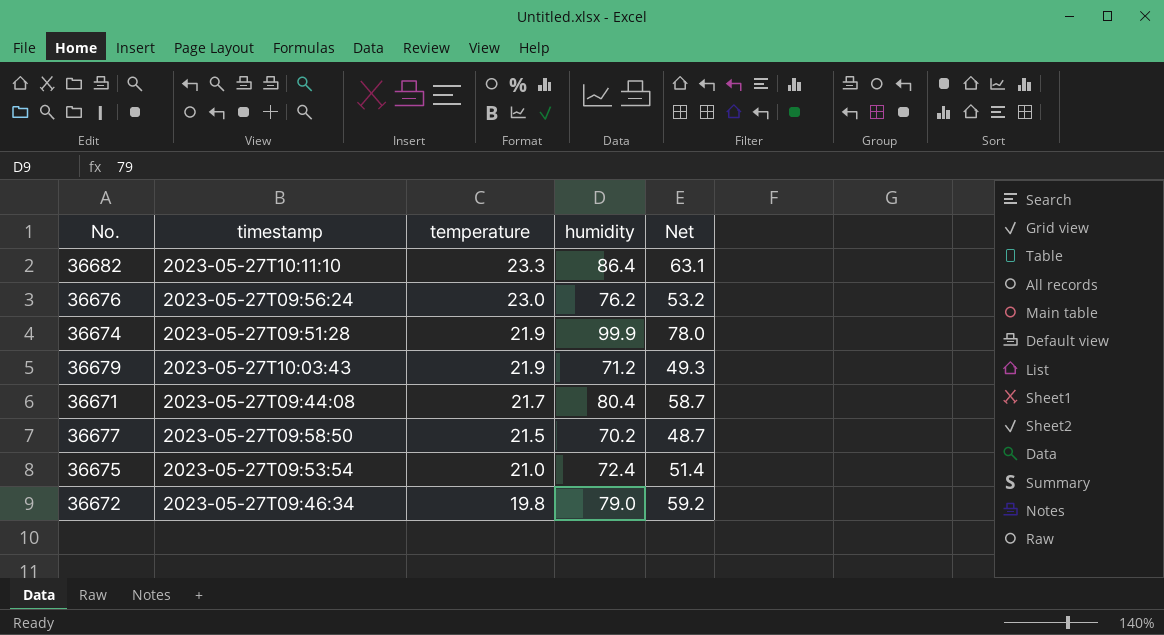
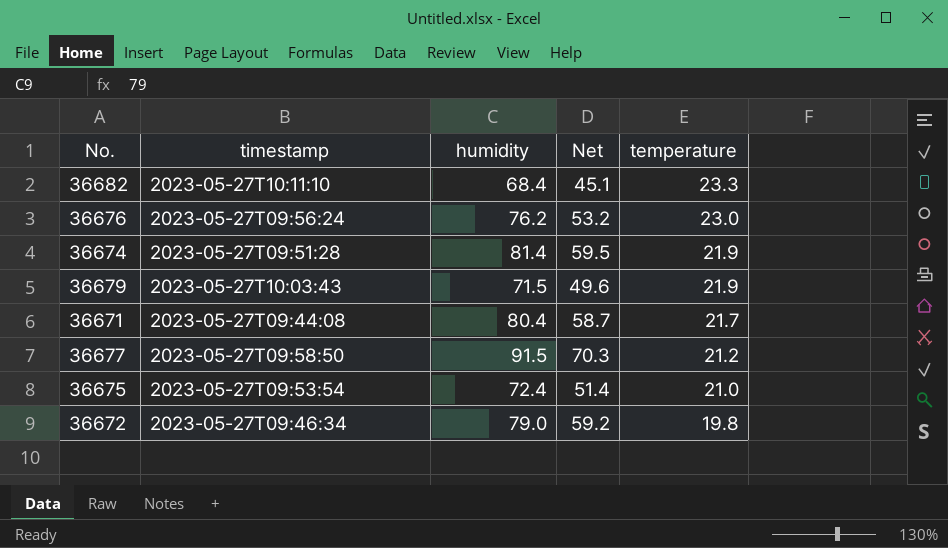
column temperature | position: 3 -> 5
36682 | humidity: 86.4 -> 68.4
36682 | Net: 63.1 -> 45.1
36674 | humidity: 99.9 -> 81.4
36674 | Net: 78.0 -> 59.5
36679 | humidity: 71.2 -> 71.5
36679 | Net: 49.3 -> 49.6
36677 | humidity: 70.2 -> 91.5
36677 | Net: 48.7 -> 70.3
36677 | temperature: 21.5 -> 21.2

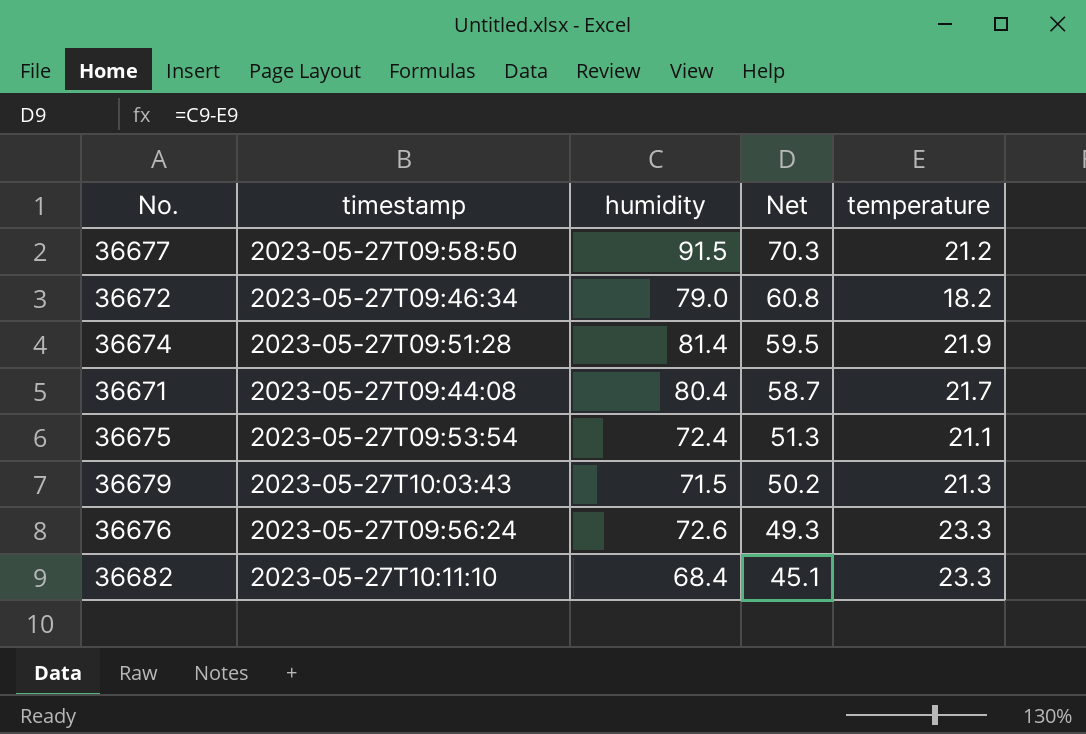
row order: temperature descending -> Net descending
36672 | Net: 59.2 -> 60.8
36672 | temperature: 19.8 -> 18.2
36675 | Net: 51.4 -> 51.3
36675 | temperature: 21.0 -> 21.1
36679 | Net: 49.6 -> 50.2
36679 | temperature: 21.9 -> 21.3
36676 | humidity: 76.2 -> 72.6
36676 | Net: 53.2 -> 49.3
36676 | temperature: 23.0 -> 23.3

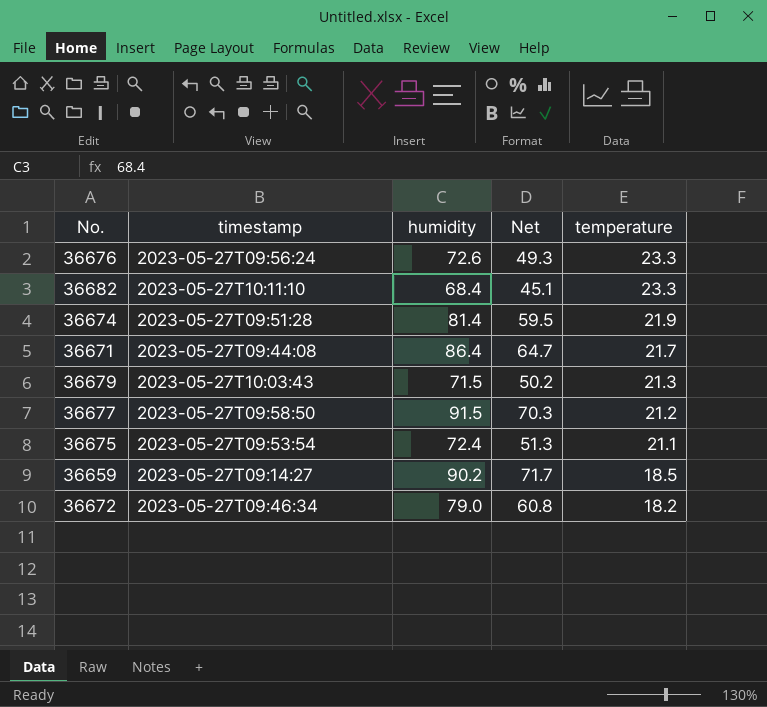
row order: Net descending -> temperature descending
36671 | humidity: 80.4 -> 86.4
36671 | Net: 58.7 -> 64.7
row 36659: none -> 2023-05-27T09:14:27 | 90.2 | 71.7 | 18.5

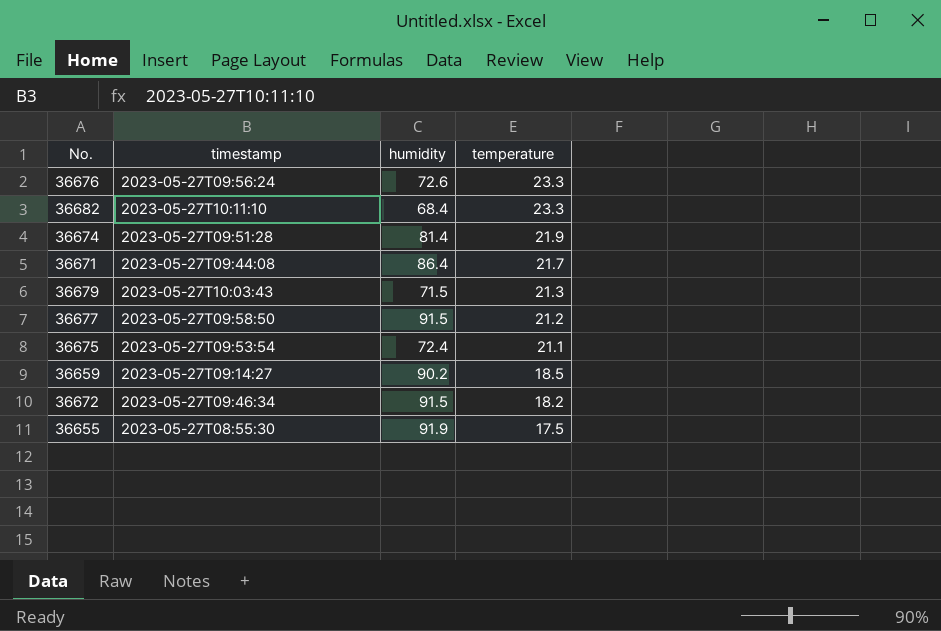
column Net | formula: [humidity] - [temperature] -> none
36672 | humidity: 79.0 -> 91.5
row 36655: none -> 2023-05-27T08:55:30 | 91.9 | 17.5

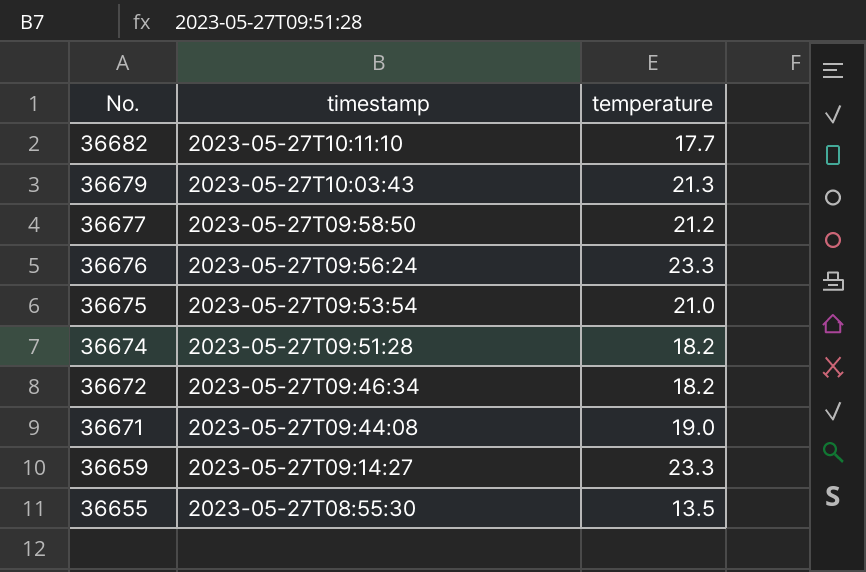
row order: temperature descending -> No. descending
column humidity | position: 3 -> none
36682 | temperature: 23.3 -> 17.7
36675 | temperature: 21.1 -> 21.0
36674 | temperature: 21.9 -> 18.2
36671 | temperature: 21.7 -> 19.0
36659 | temperature: 18.5 -> 23.3
36655 | temperature: 17.5 -> 13.5

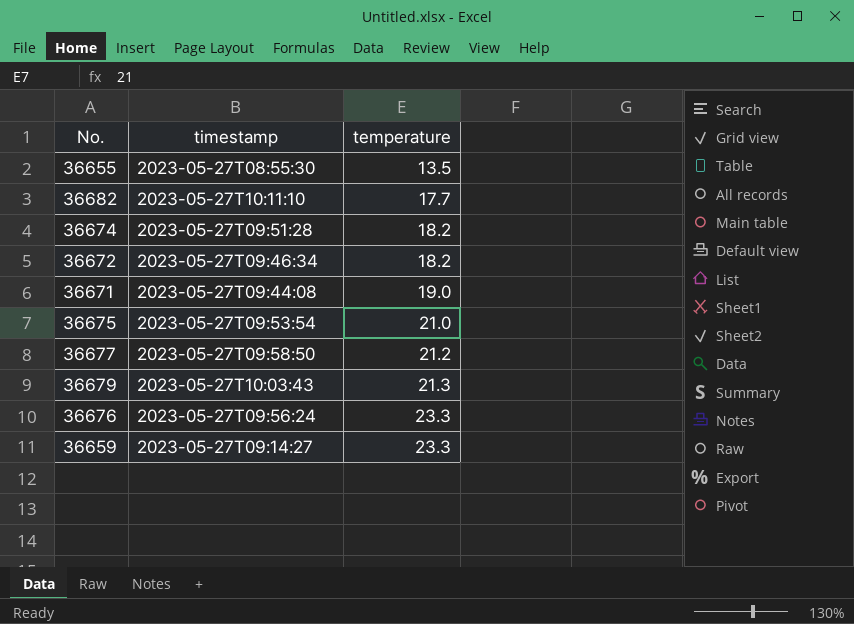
row order: No. descending -> temperature ascending

